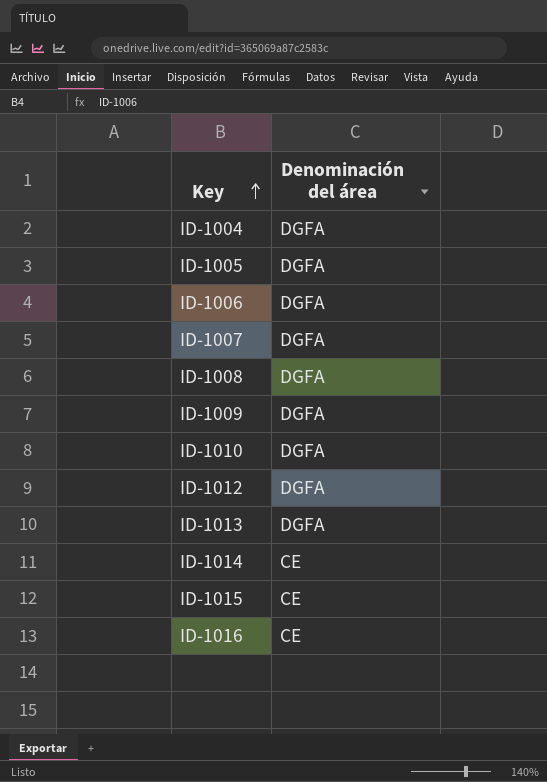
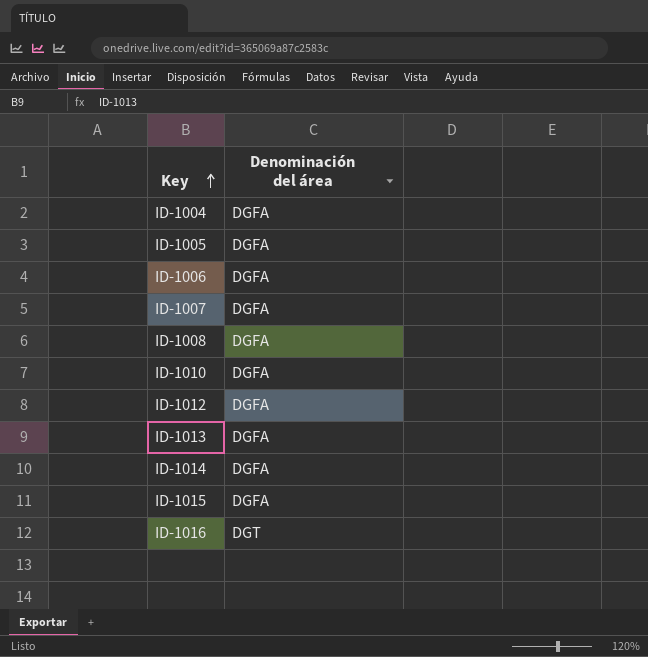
row ID-1009: DGFA -> none
ID-1014 | Denominación del área: CE -> DGFA
ID-1015 | Denominación del área: CE -> DGFA
ID-1016 | Denominación del área: CE -> DGT

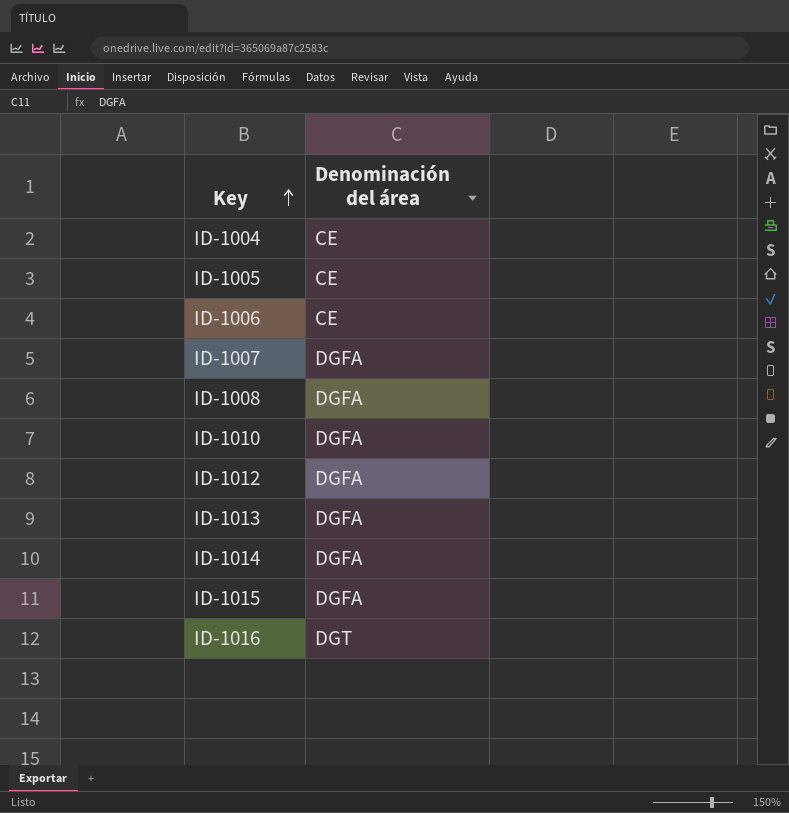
ID-1004 | Denominación del área: DGFA -> CE
ID-1005 | Denominación del área: DGFA -> CE
ID-1006 | Denominación del área: DGFA -> CE

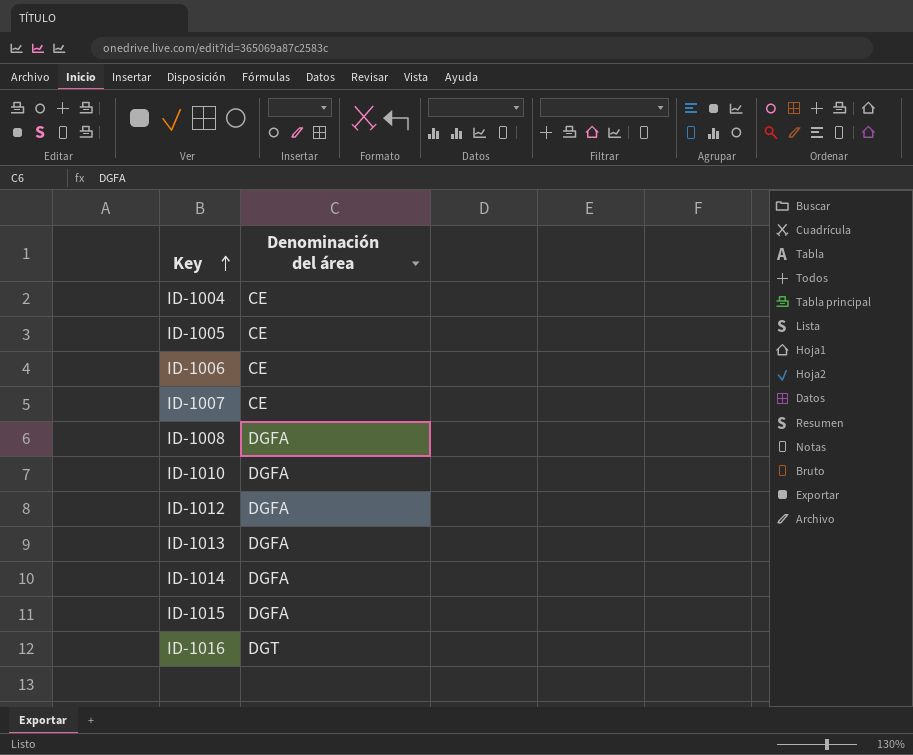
ID-1007 | Denominación del área: DGFA -> CE

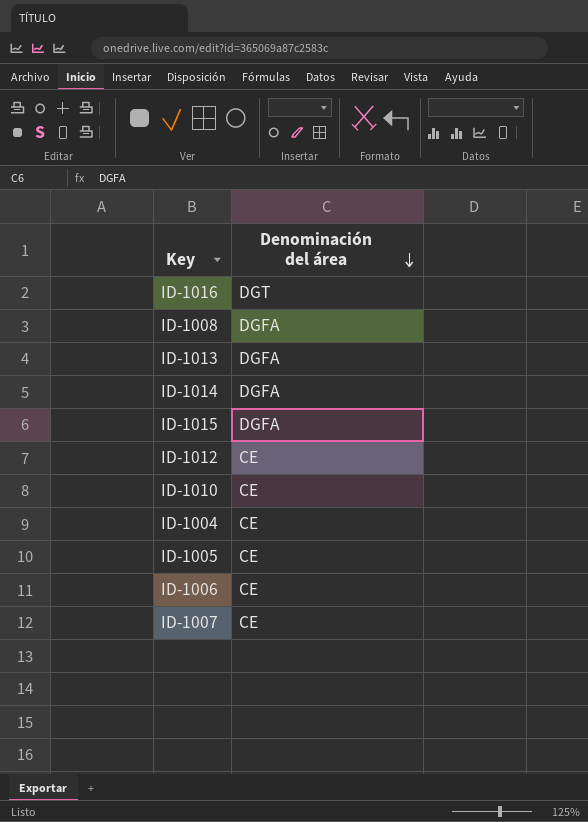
row order: Key ascending -> Denominación del área descending
ID-1012 | Denominación del área: DGFA -> CE
ID-1010 | Denominación del área: DGFA -> CE

